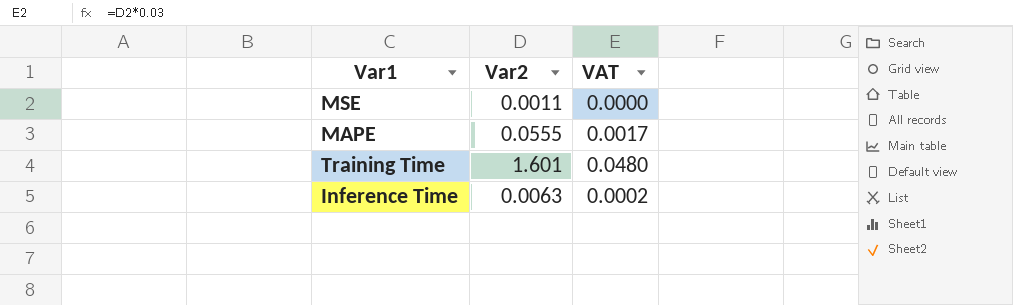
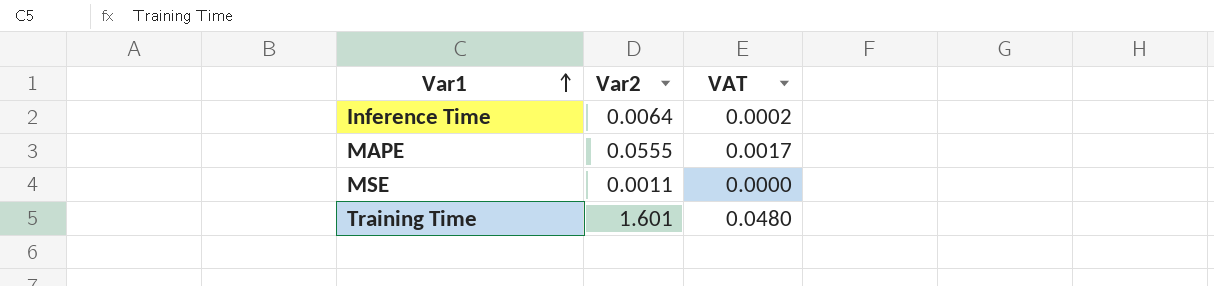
row order: none -> Var1 ascending
Inference Time | Var2: 0.0063 -> 0.0064

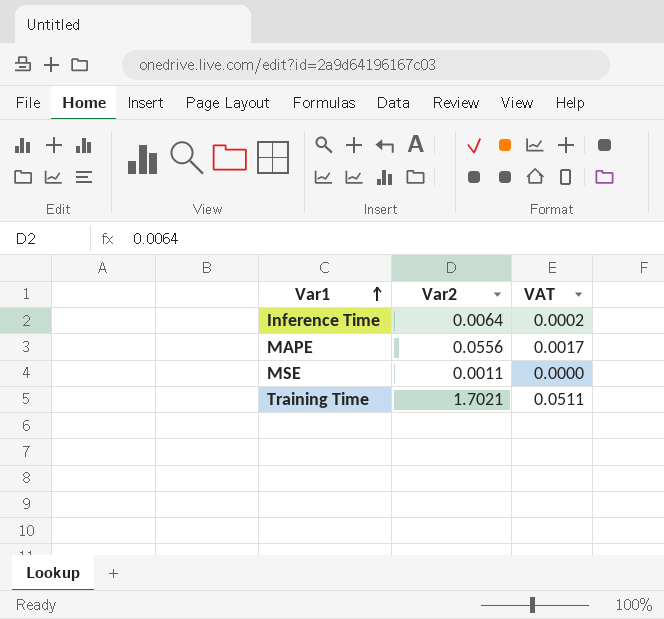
MAPE | Var2: 0.0555 -> 0.0556
Training Time | Var2: 1.601 -> 1.7021
Training Time | VAT: 0.0480 -> 0.0511

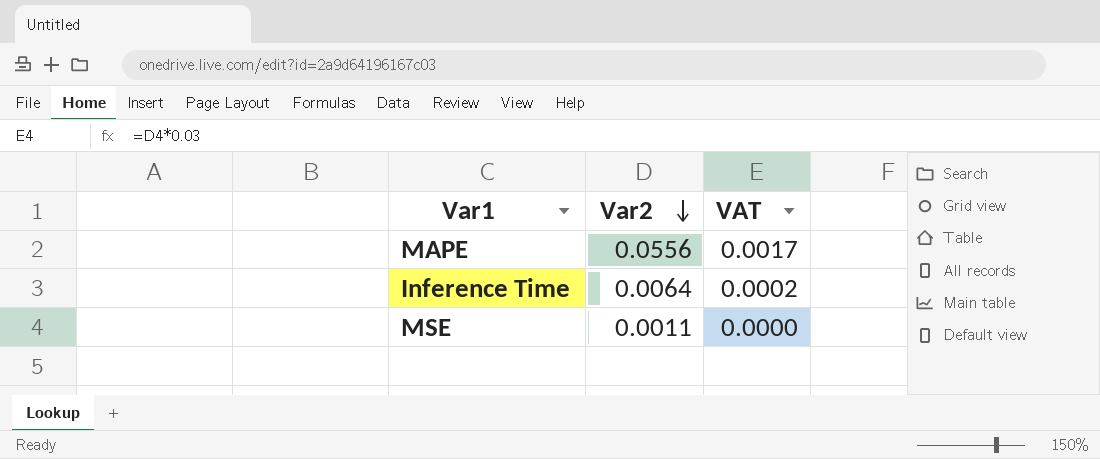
row order: Var1 ascending -> Var2 descending
row Training Time: 1.7021 | 0.0511 -> none

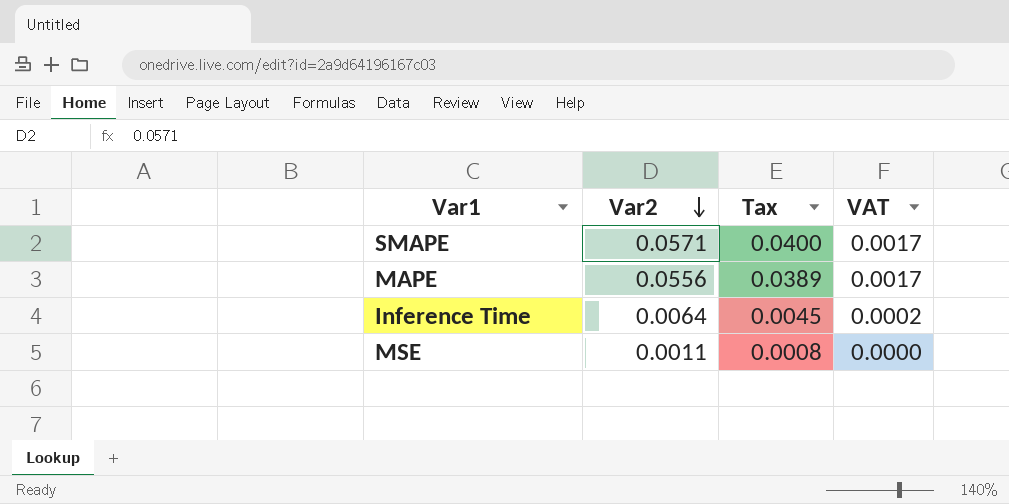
column Tax | formula: none -> [Var2] * 0.7
row SMAPE: none -> 0.0571 | 0.0400 | 0.0017

